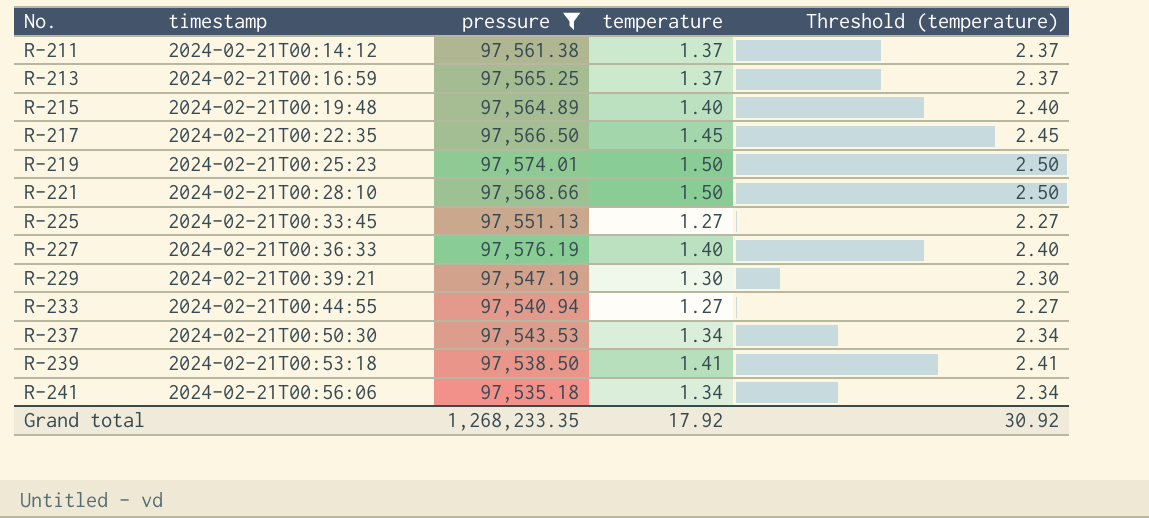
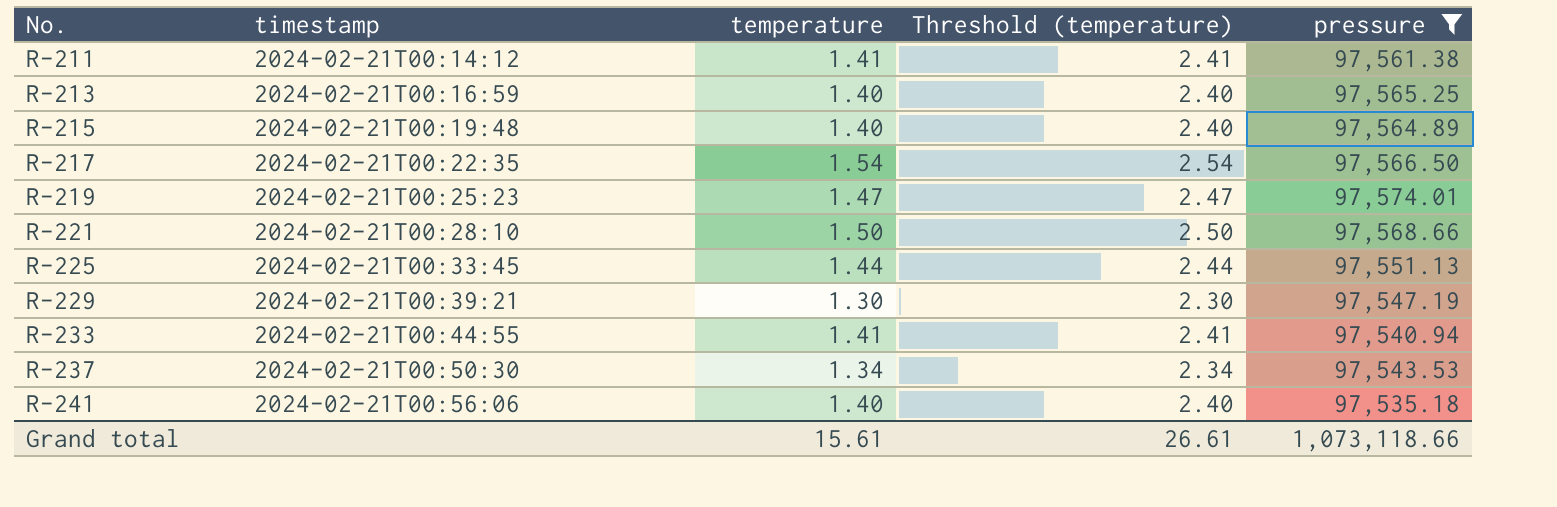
column pressure | position: 3 -> 5
row R-227: 2024-02-21T00:36:33 | 97,576.19 | 1.40 | 2.40 -> none
row R-239: 2024-02-21T00:53:18 | 97,538.50 | 1.41 | 2.41 -> none
R-211 | temperature: 1.37 -> 1.41
R-211 | Threshold (temperature): 2.37 -> 2.41
R-213 | temperature: 1.37 -> 1.40
R-213 | Threshold (temperature): 2.37 -> 2.40
R-217 | temperature: 1.45 -> 1.54
R-217 | Threshold (temperature): 2.45 -> 2.54
R-219 | temperature: 1.50 -> 1.47
R-219 | Threshold (temperature): 2.50 -> 2.47
R-225 | temperature: 1.27 -> 1.44
R-225 | Threshold (temperature): 2.27 -> 2.44
R-233 | temperature: 1.27 -> 1.41
R-233 | Threshold (temperature): 2.27 -> 2.41
R-241 | temperature: 1.34 -> 1.40
R-241 | Threshold (temperature): 2.34 -> 2.40
Grand total | temperature: 17.92 -> 15.61
Grand total | Threshold (temperature): 30.92 -> 26.61
Grand total | pressure: 1,268,233.35 -> 1,073,118.66

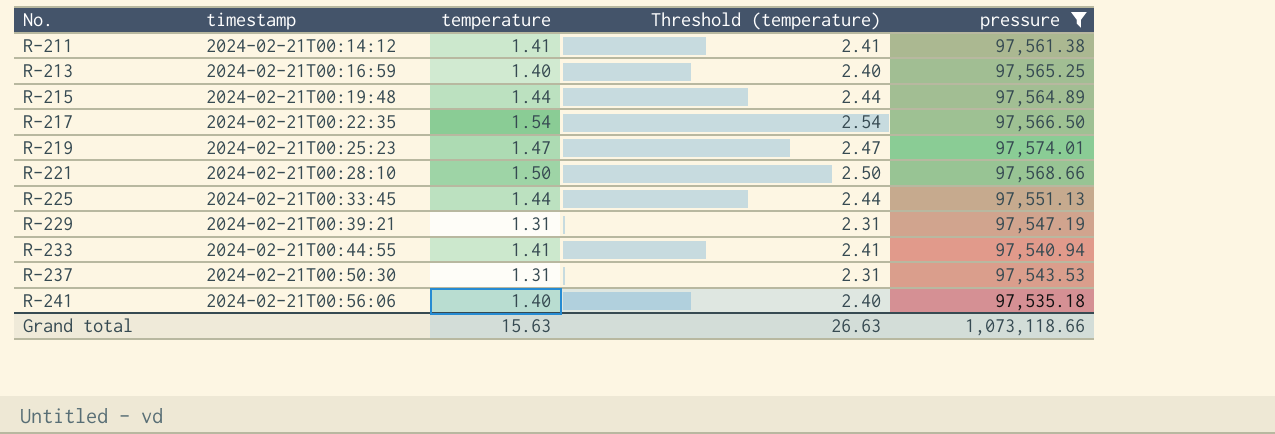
R-215 | temperature: 1.40 -> 1.44
R-215 | Threshold (temperature): 2.40 -> 2.44
R-229 | temperature: 1.30 -> 1.31
R-229 | Threshold (temperature): 2.30 -> 2.31
R-237 | temperature: 1.34 -> 1.31
R-237 | Threshold (temperature): 2.34 -> 2.31
Grand total | temperature: 15.61 -> 15.63
Grand total | Threshold (temperature): 26.61 -> 26.63

